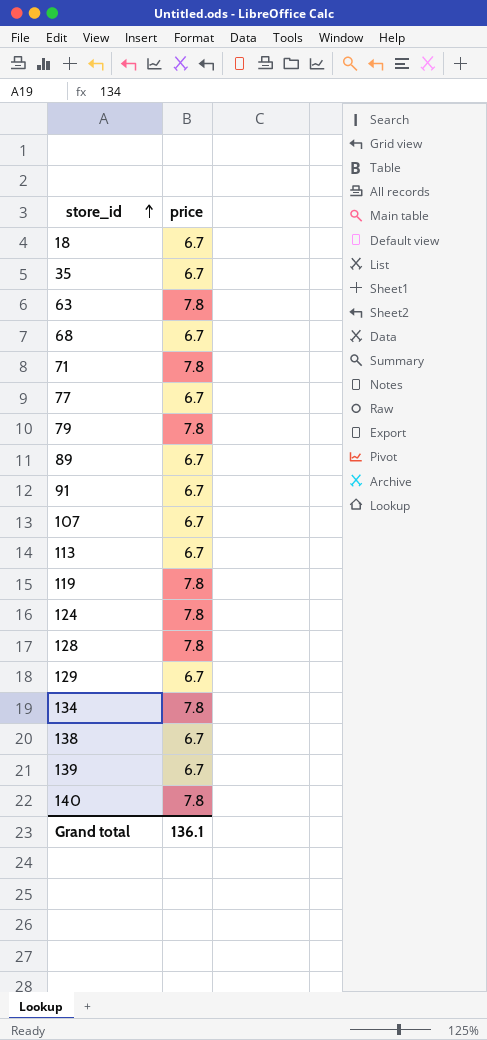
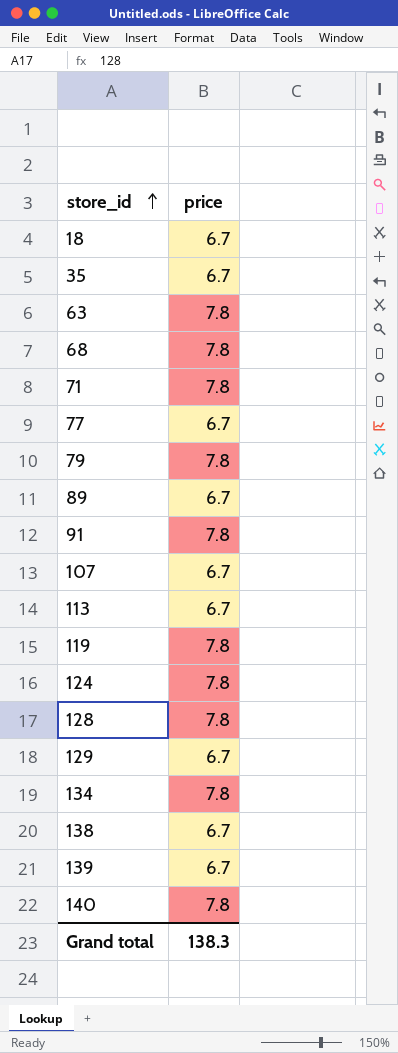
68 | price: 6.7 -> 7.8
91 | price: 6.7 -> 7.8
Grand total | price: 136.1 -> 138.3

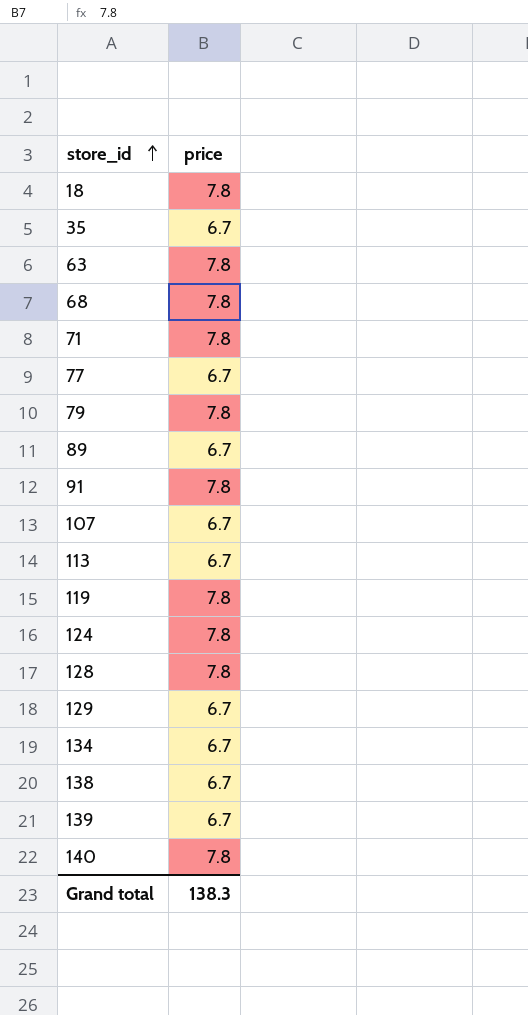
18 | price: 6.7 -> 7.8
134 | price: 7.8 -> 6.7

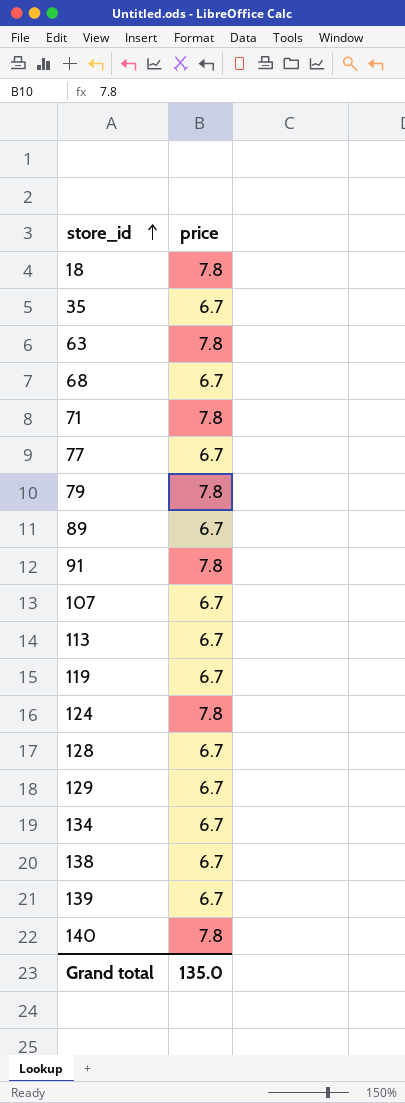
68 | price: 7.8 -> 6.7
119 | price: 7.8 -> 6.7
128 | price: 7.8 -> 6.7
Grand total | price: 138.3 -> 135.0

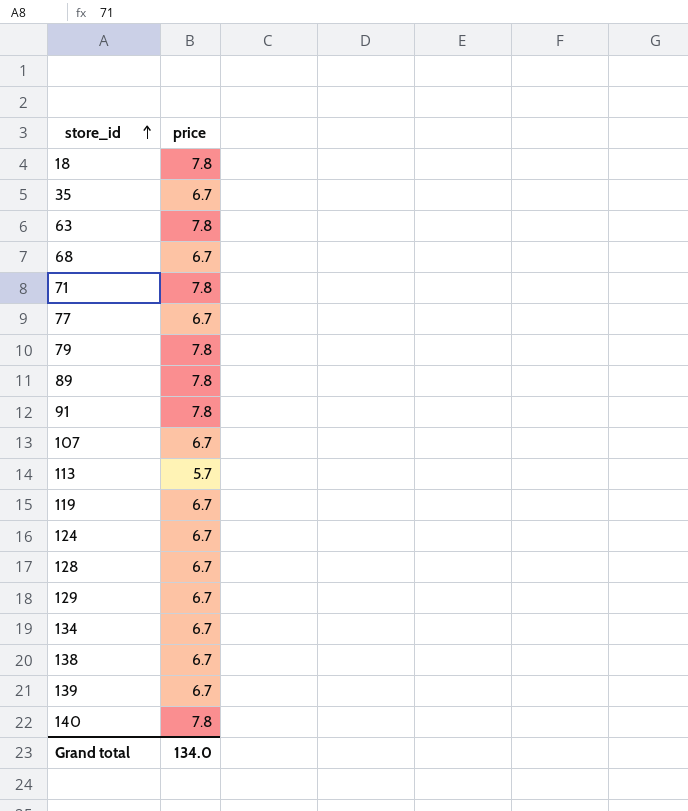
89 | price: 6.7 -> 7.8
113 | price: 6.7 -> 5.7
124 | price: 7.8 -> 6.7
Grand total | price: 135.0 -> 134.0

